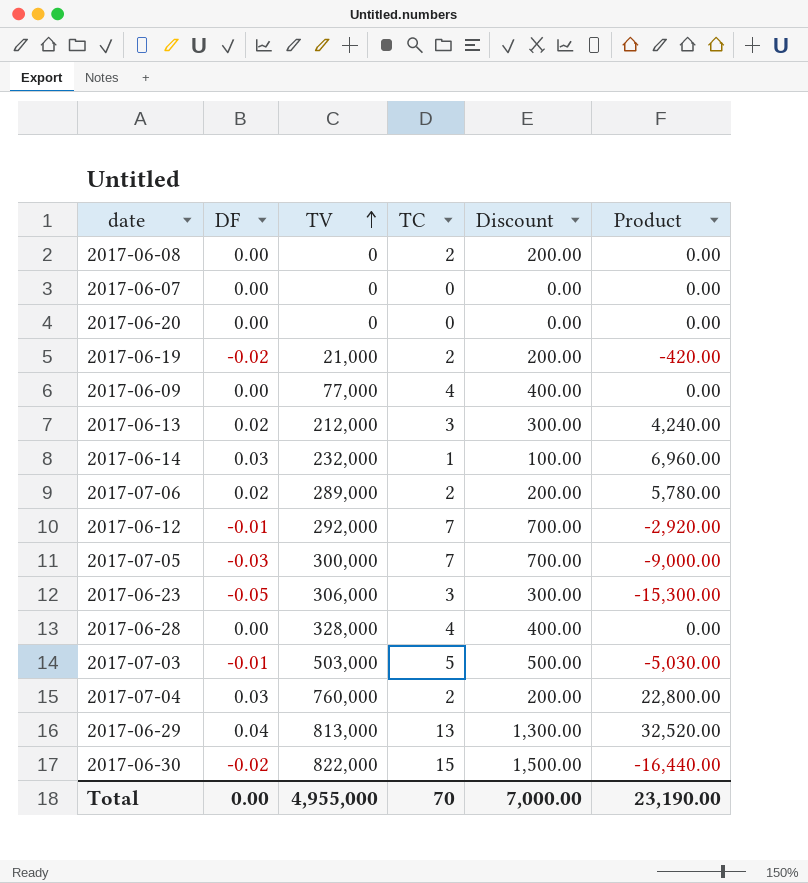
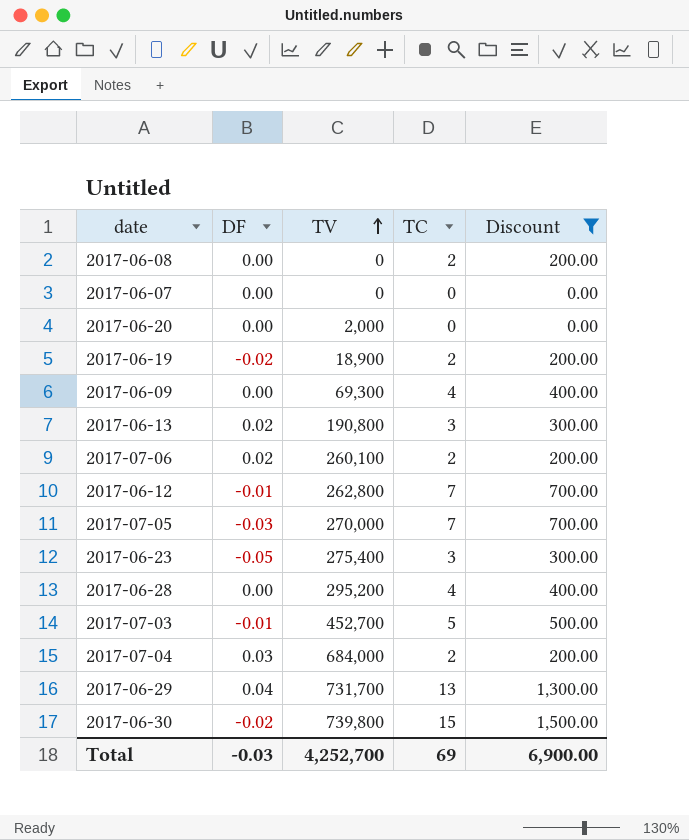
filter: none -> Discount != 100.00
column Product | formula: [DF] * [TV] -> none
2017-06-20 | TV: 0 -> 2,000
2017-06-19 | TV: 21,000 -> 18,900
2017-06-09 | TV: 77,000 -> 69,300
2017-06-13 | TV: 212,000 -> 190,800
2017-07-06 | TV: 289,000 -> 260,100
2017-06-12 | TV: 292,000 -> 262,800
2017-07-05 | TV: 300,000 -> 270,000
2017-06-23 | TV: 306,000 -> 275,400
2017-06-28 | TV: 328,000 -> 295,200
2017-07-03 | TV: 503,000 -> 452,700
2017-07-04 | TV: 760,000 -> 684,000
2017-06-29 | TV: 813,000 -> 731,700
2017-06-30 | TV: 822,000 -> 739,800
Total | DF: 0.00 -> -0.03
Total | TV: 4,955,000 -> 4,252,700
Total | TC: 70 -> 69
Total | Discount: 7,000.00 -> 6,900.00

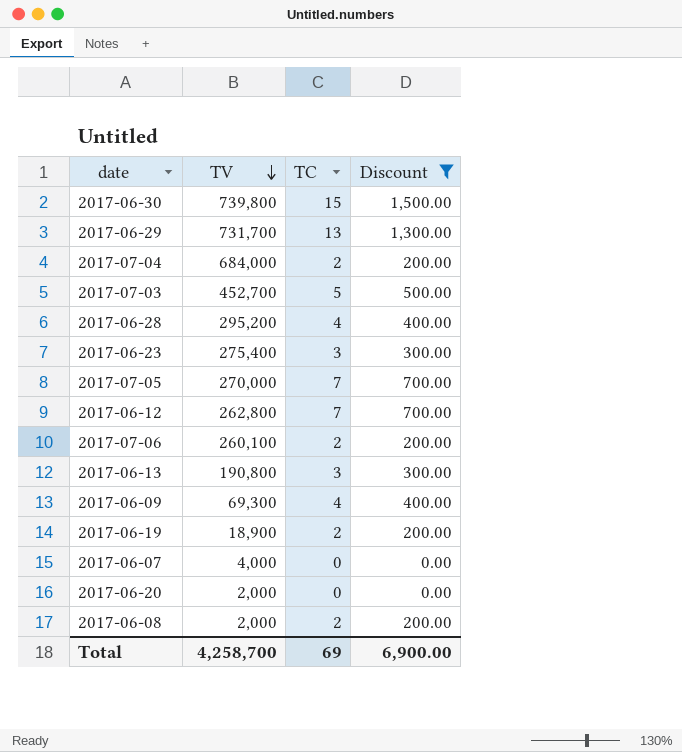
row order: TV ascending -> TV descending
column DF | position: 2 -> none
2017-06-07 | TV: 0 -> 4,000
2017-06-08 | TV: 0 -> 2,000
Total | TV: 4,252,700 -> 4,258,700

